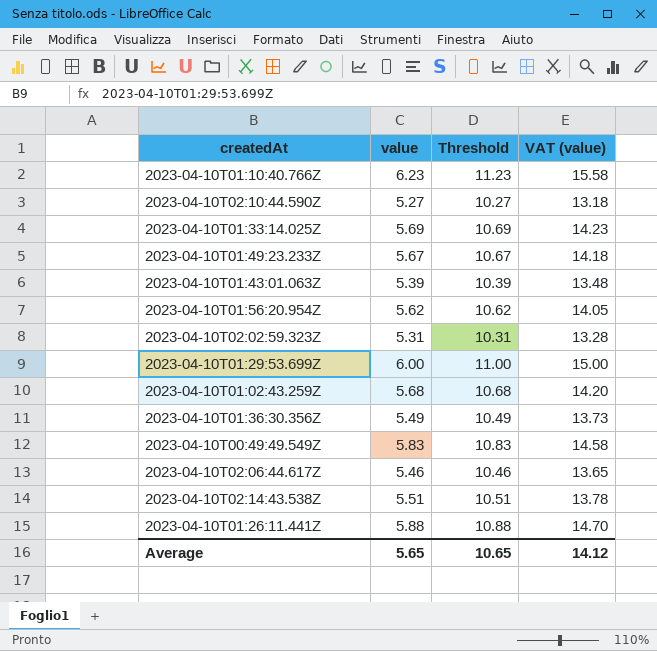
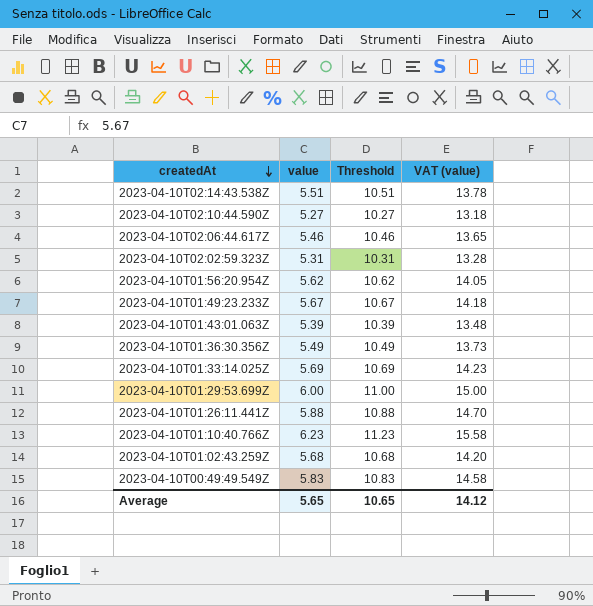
row order: none -> createdAt descending

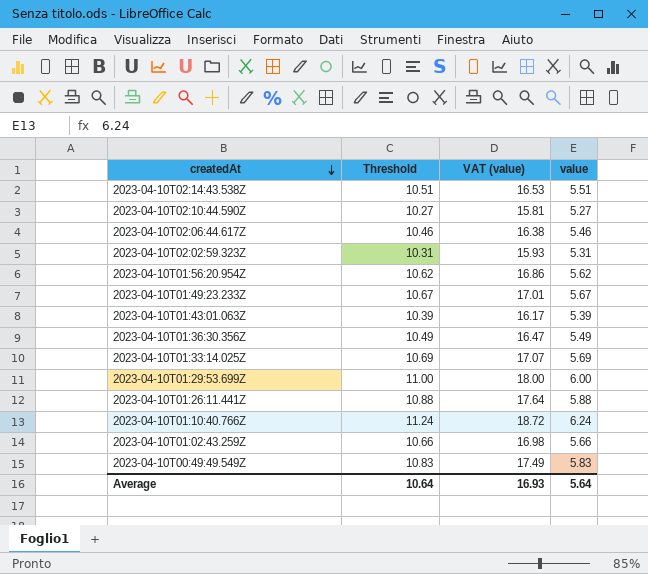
column VAT (value) | formula: [value] * 2.5 -> [value] * 3
column value | position: 2 -> 4
2023-04-10T01:10:40.766Z | Threshold: 11.23 -> 11.24
2023-04-10T01:10:40.766Z | value: 6.23 -> 6.24
2023-04-10T01:02:43.259Z | Threshold: 10.68 -> 10.66
2023-04-10T01:02:43.259Z | value: 5.68 -> 5.66
Average | Threshold: 10.65 -> 10.64
Average | VAT (value): 14.12 -> 16.93
Average | value: 5.65 -> 5.64

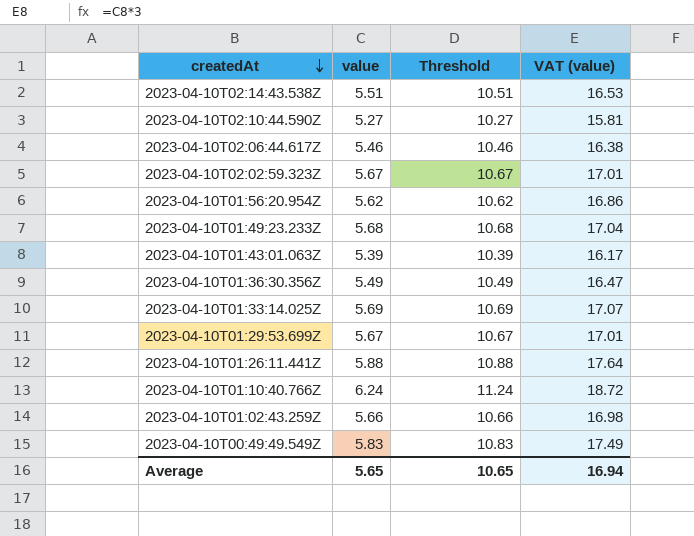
column value | position: 4 -> 2
2023-04-10T02:02:59.323Z | value: 5.31 -> 5.67
2023-04-10T02:02:59.323Z | Threshold: 10.31 -> 10.67
2023-04-10T02:02:59.323Z | VAT (value): 15.93 -> 17.01
2023-04-10T01:49:23.233Z | value: 5.67 -> 5.68
2023-04-10T01:49:23.233Z | Threshold: 10.67 -> 10.68
2023-04-10T01:49:23.233Z | VAT (value): 17.01 -> 17.04
2023-04-10T01:29:53.699Z | value: 6.00 -> 5.67
2023-04-10T01:29:53.699Z | Threshold: 11.00 -> 10.67
2023-04-10T01:29:53.699Z | VAT (value): 18.00 -> 17.01
Average | value: 5.64 -> 5.65
Average | Threshold: 10.64 -> 10.65
Average | VAT (value): 16.93 -> 16.94

